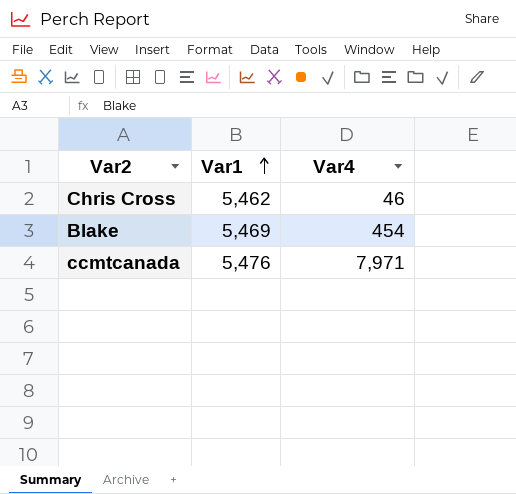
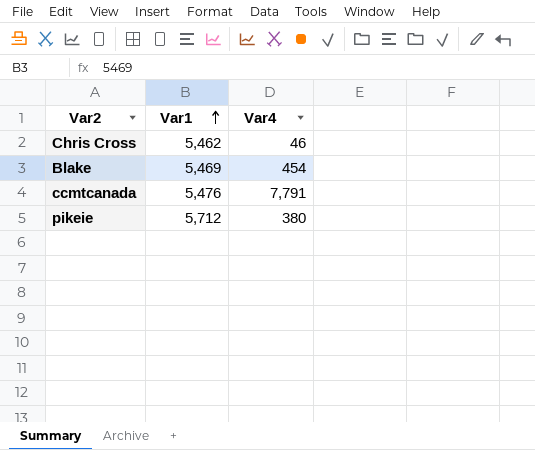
ccmtcanada | Var4: 7,971 -> 7,791
row pikeie: none -> 5,712 | 380

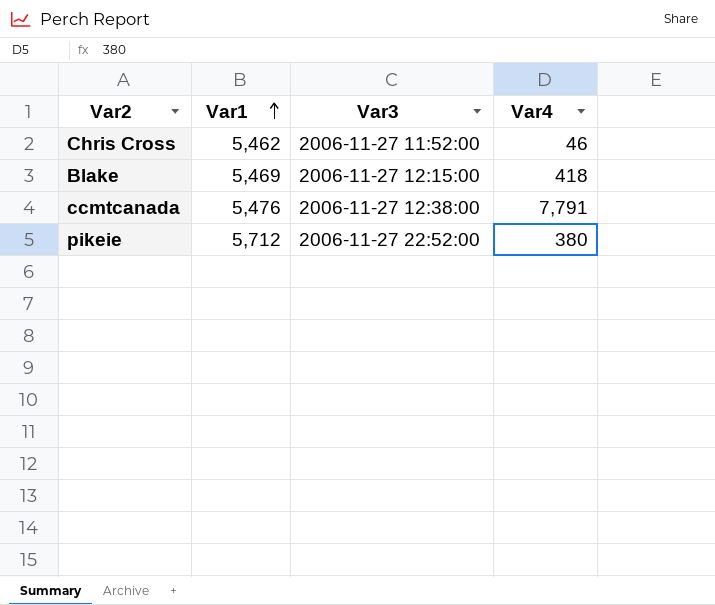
column Var3 | position: none -> 3
Blake | Var4: 454 -> 418

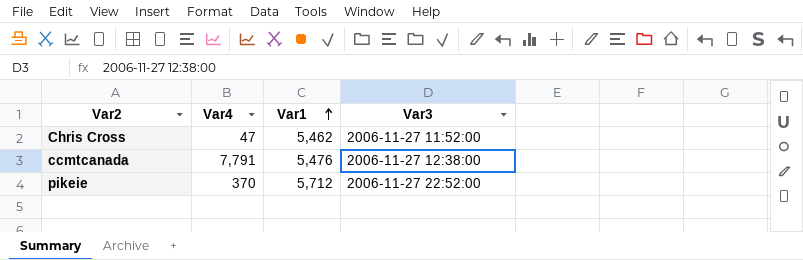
column Var4 | position: 4 -> 2
row Blake: 5,469 | 2006-11-27 12:15:00 | 418 -> none
Chris Cross | Var4: 46 -> 47
pikeie | Var4: 380 -> 370

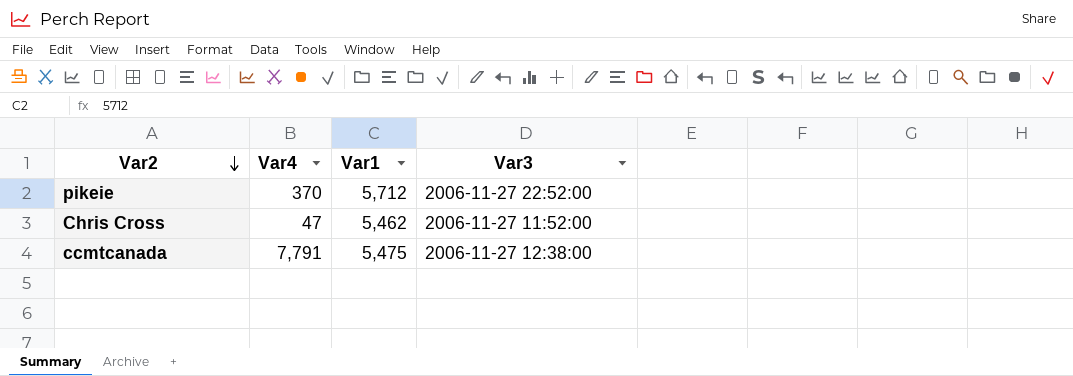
row order: Var1 ascending -> Var2 descending
ccmtcanada | Var1: 5,476 -> 5,475

